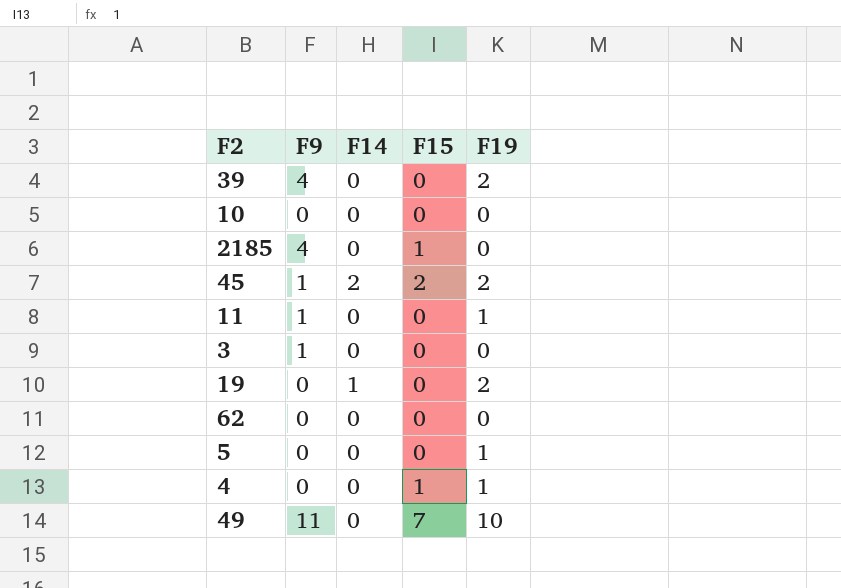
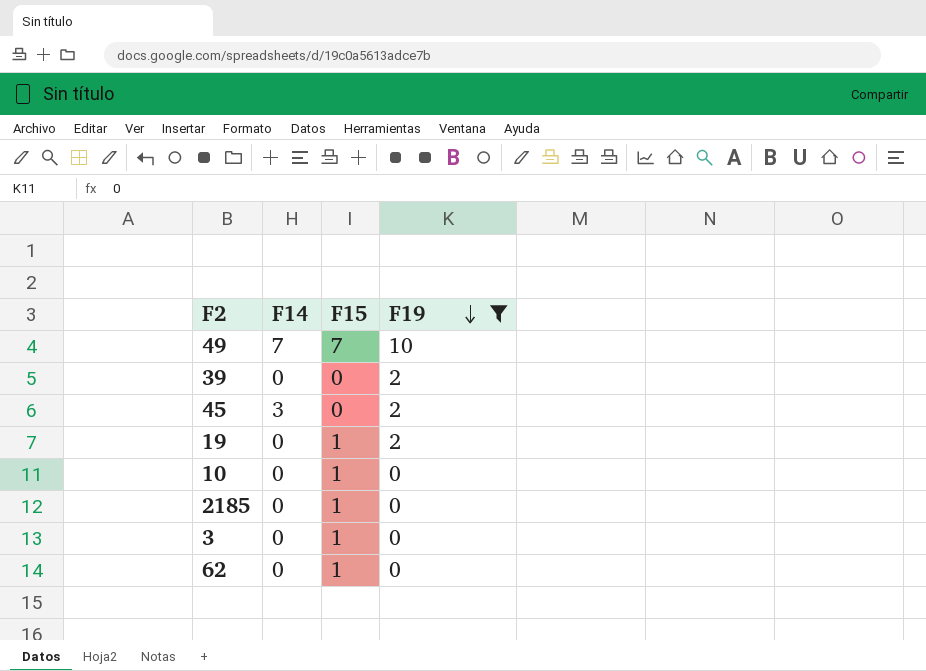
filter: none -> F19 != 1
row order: none -> F19 descending
column F9 | position: 2 -> none
49 | F14: 0 -> 7
45 | F14: 2 -> 3
45 | F15: 2 -> 0
19 | F14: 1 -> 0
19 | F15: 0 -> 1
10 | F15: 0 -> 1
3 | F15: 0 -> 1
62 | F15: 0 -> 1

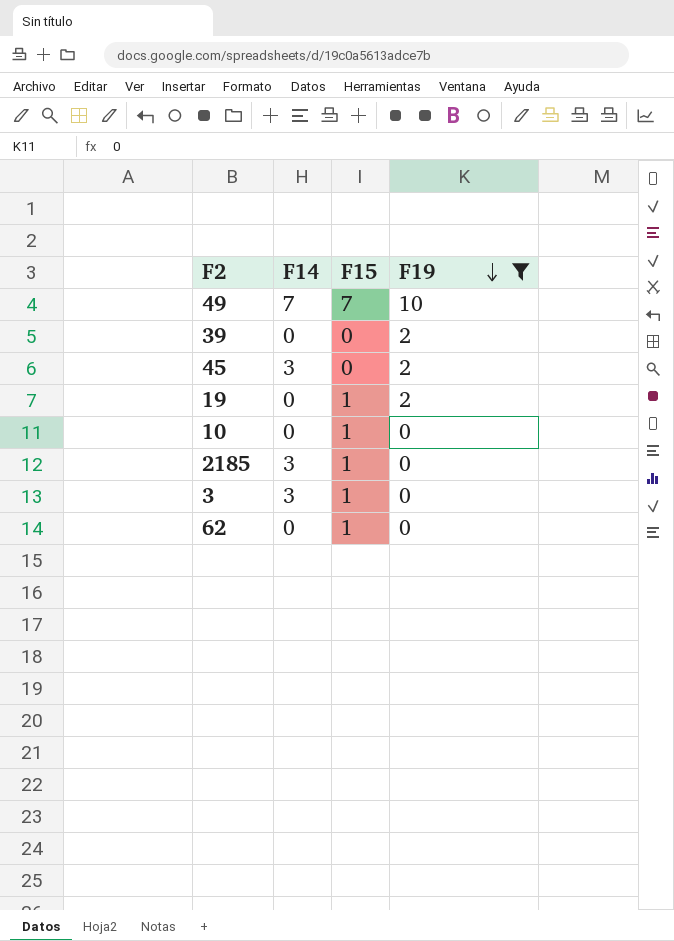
2185 | F14: 0 -> 3
3 | F14: 0 -> 3

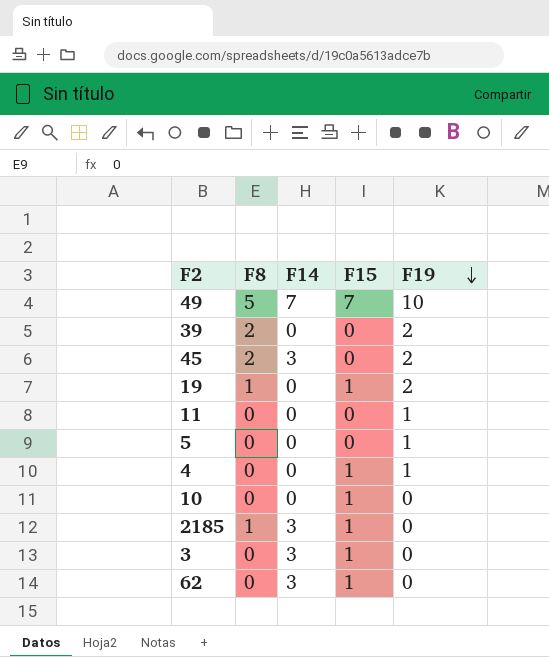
filter: F19 != 1 -> none
column F8 | position: none -> 2
62 | F14: 0 -> 3

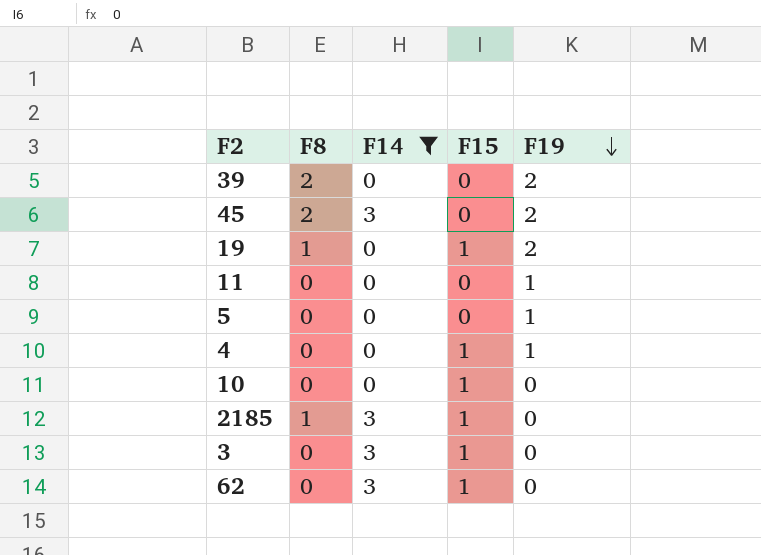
filter: none -> F14 != 7

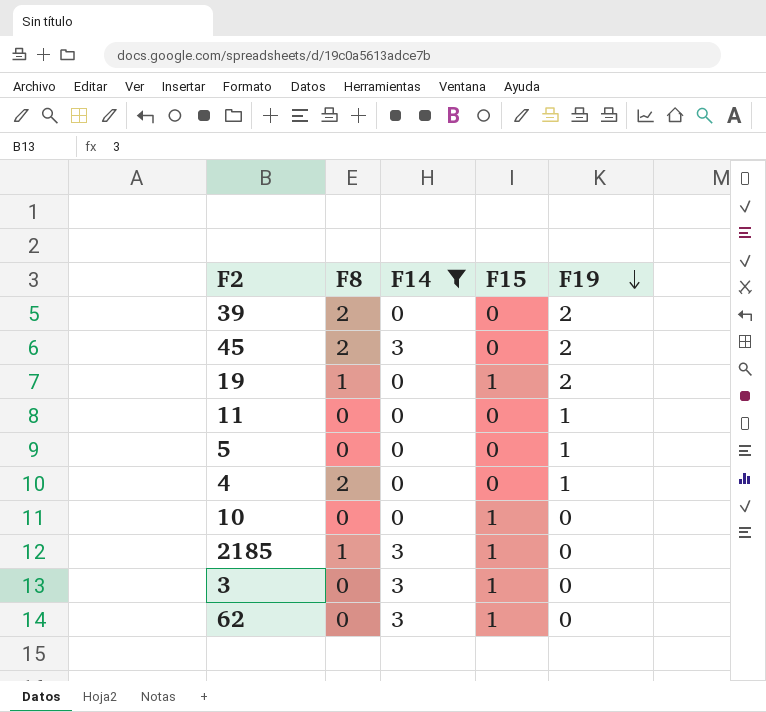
4 | F8: 0 -> 2
4 | F15: 1 -> 0

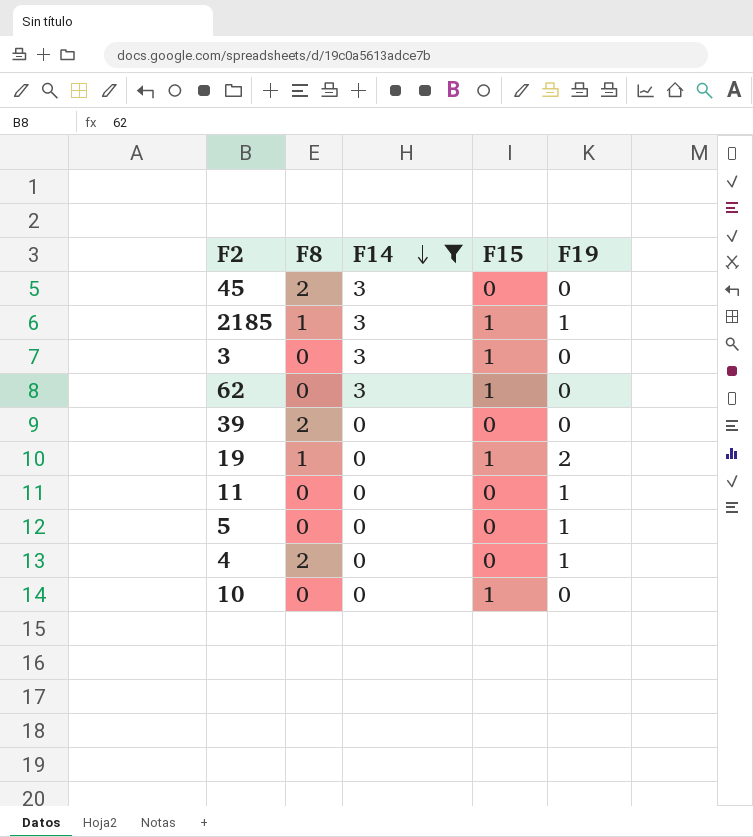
row order: F19 descending -> F14 descending
45 | F19: 2 -> 0
2185 | F19: 0 -> 1
39 | F19: 2 -> 0

